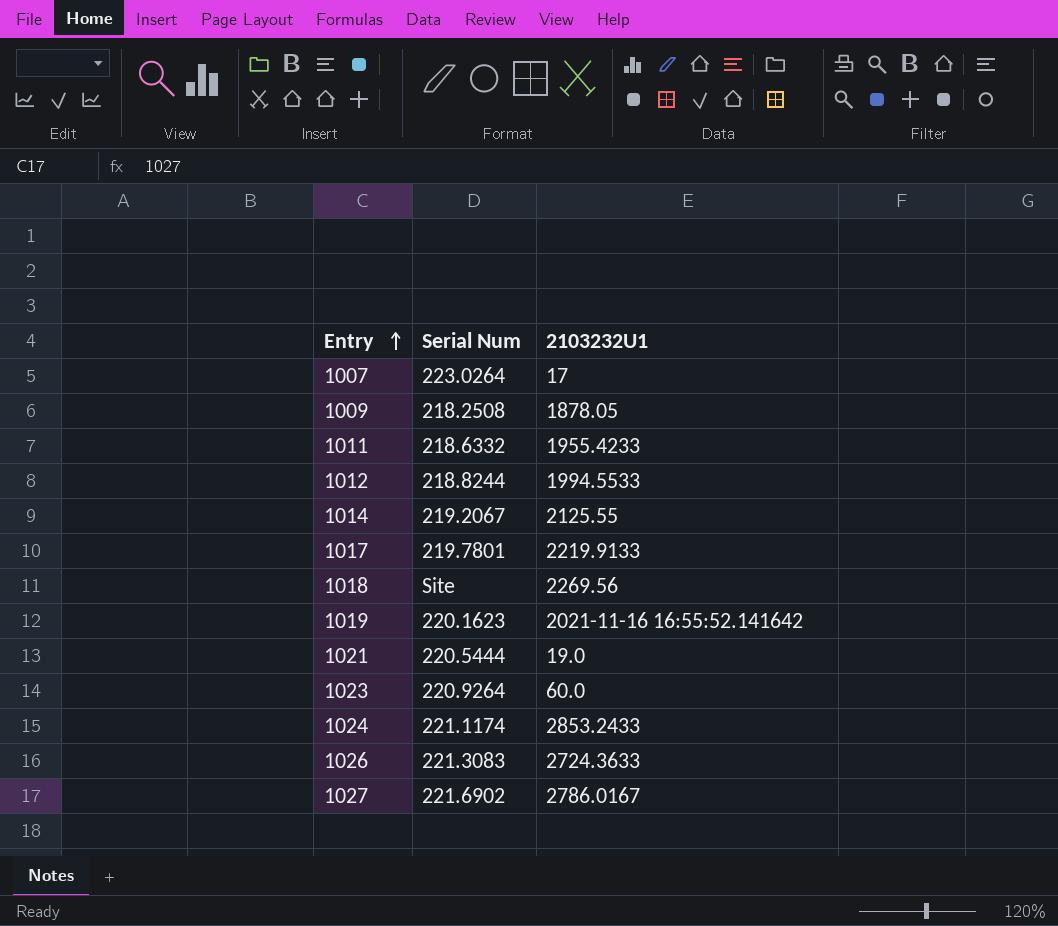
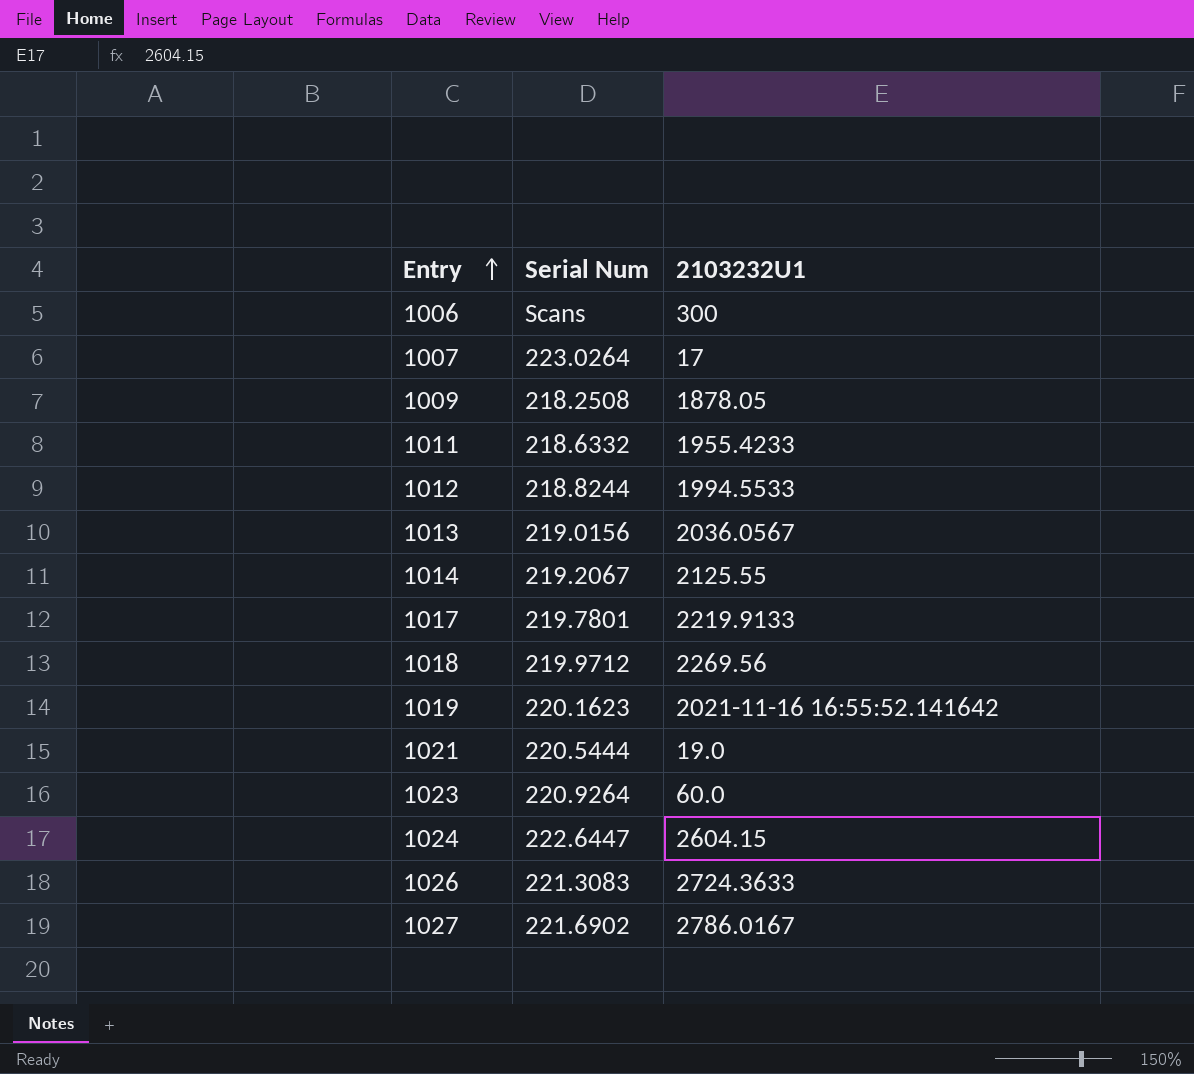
row 1006: none -> Scans | 300
row 1013: none -> 219.0156 | 2036.0567
1018 | Serial Num: Site -> 219.9712
1024 | Serial Num: 221.1174 -> 222.6447
1024 | 2103232U1: 2853.2433 -> 2604.15

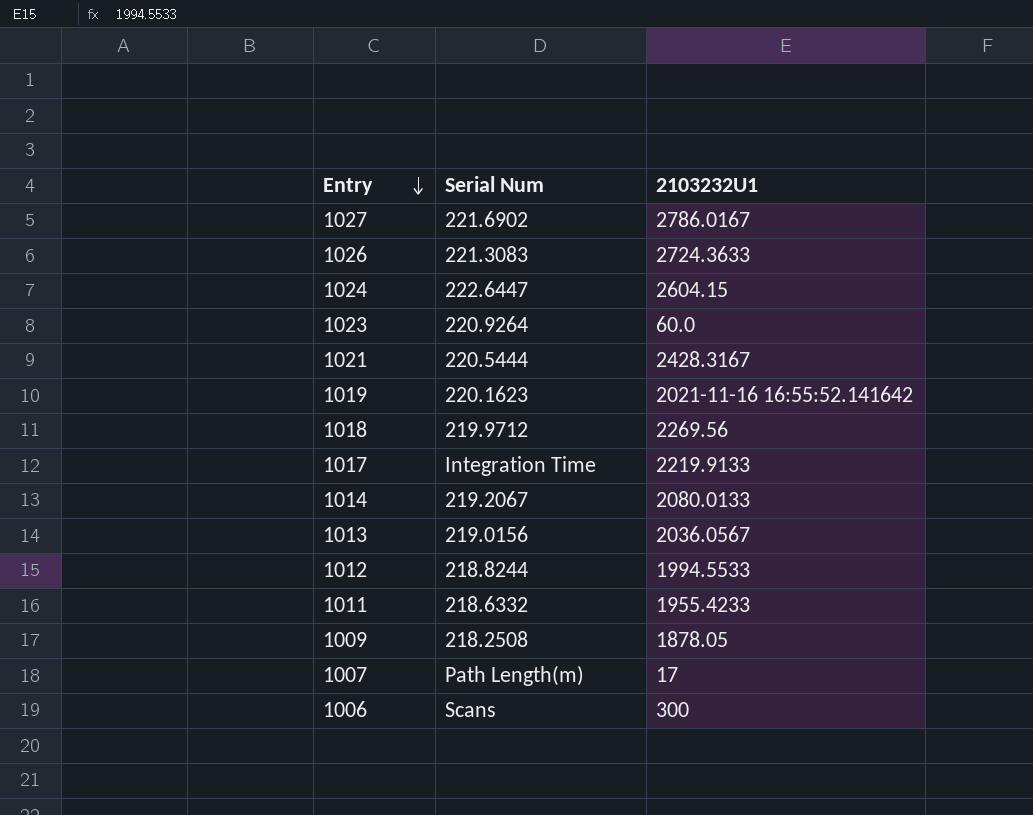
row order: Entry ascending -> Entry descending
1021 | 2103232U1: 19.0 -> 2428.3167
1017 | Serial Num: 219.7801 -> Integration Time
1014 | 2103232U1: 2125.55 -> 2080.0133
1007 | Serial Num: 223.0264 -> Path Length(m)

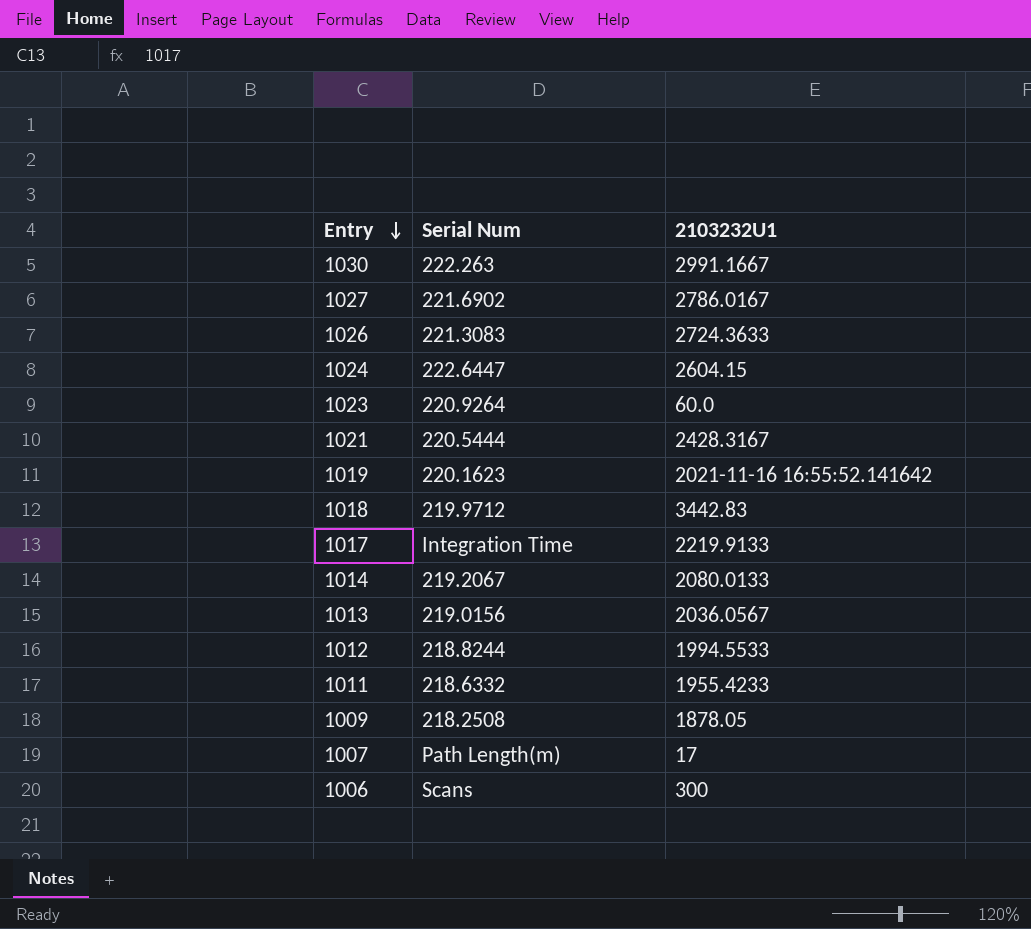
row 1030: none -> 222.263 | 2991.1667
1018 | 2103232U1: 2269.56 -> 3442.83

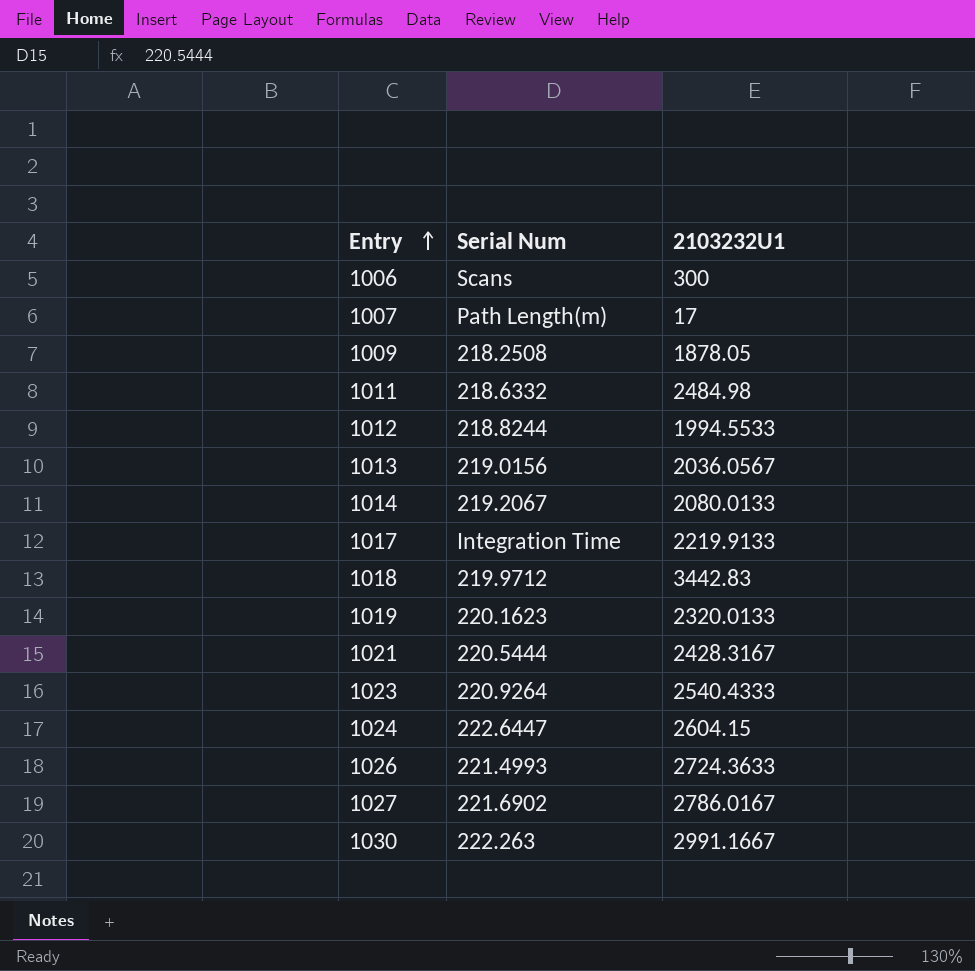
row order: Entry descending -> Entry ascending
1011 | 2103232U1: 1955.4233 -> 2484.98
1019 | 2103232U1: 2021-11-16 16:55:52.141642 -> 2320.0133
1023 | 2103232U1: 60.0 -> 2540.4333
1026 | Serial Num: 221.3083 -> 221.4993

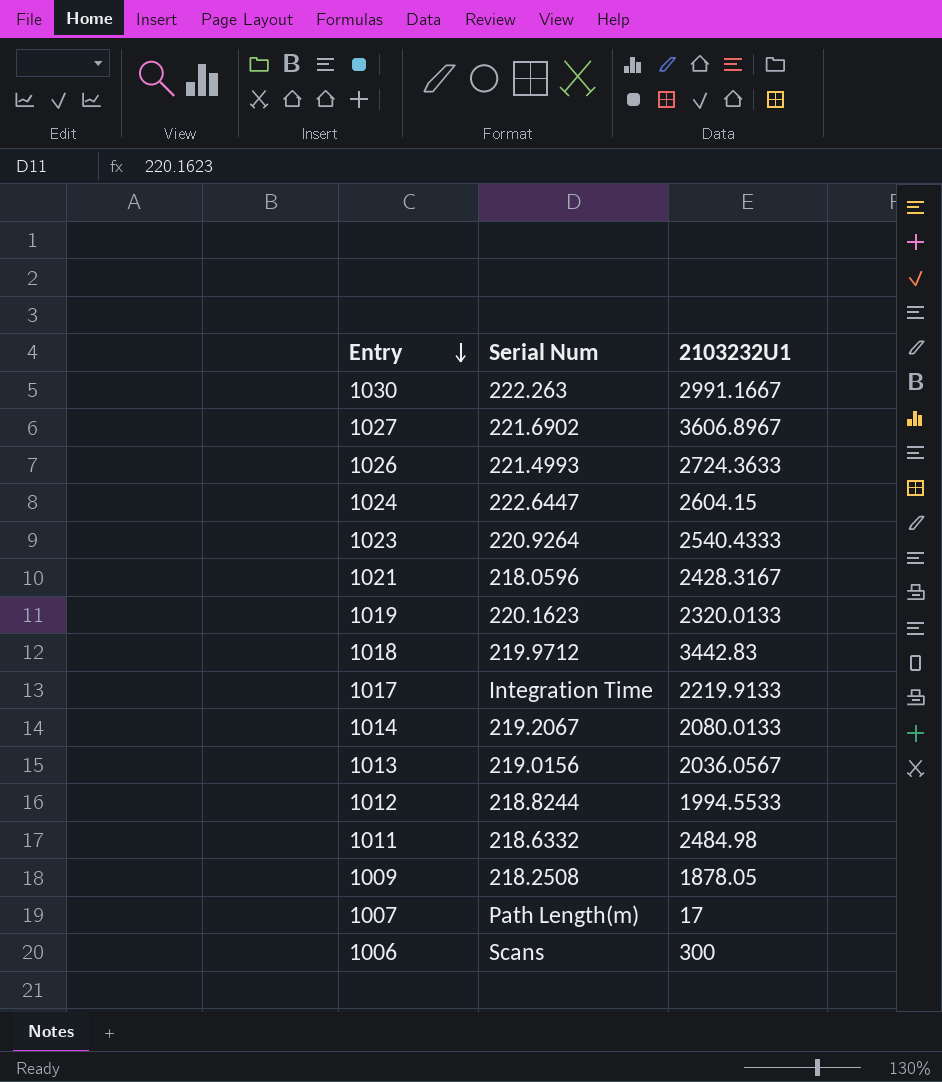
row order: Entry ascending -> Entry descending
1027 | 2103232U1: 2786.0167 -> 3606.8967
1021 | Serial Num: 220.5444 -> 218.0596

